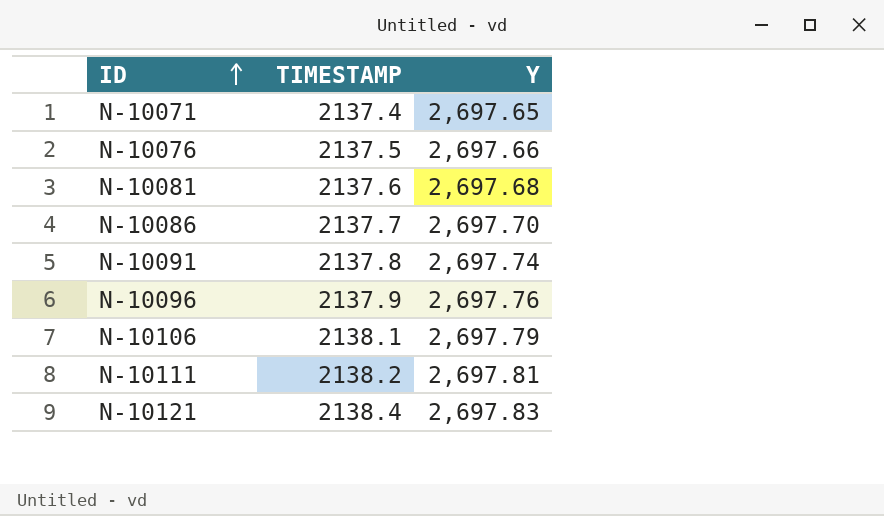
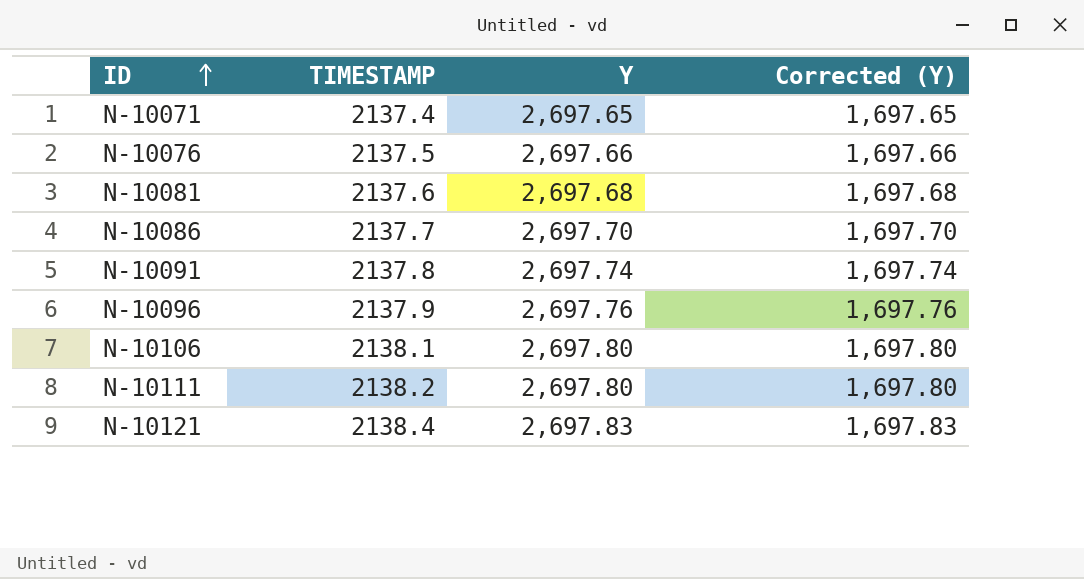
column Corrected (Y) | formula: none -> [Y] - 1000
N-10106 | Y: 2,697.79 -> 2,697.80
N-10111 | Y: 2,697.81 -> 2,697.80

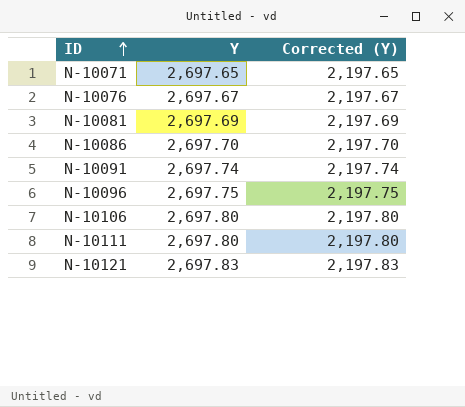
column TIMESTAMP | position: 2 -> none
column Corrected (Y) | formula: [Y] - 1000 -> [Y] - 500
N-10076 | Y: 2,697.66 -> 2,697.67
N-10081 | Y: 2,697.68 -> 2,697.69
N-10096 | Y: 2,697.76 -> 2,697.75

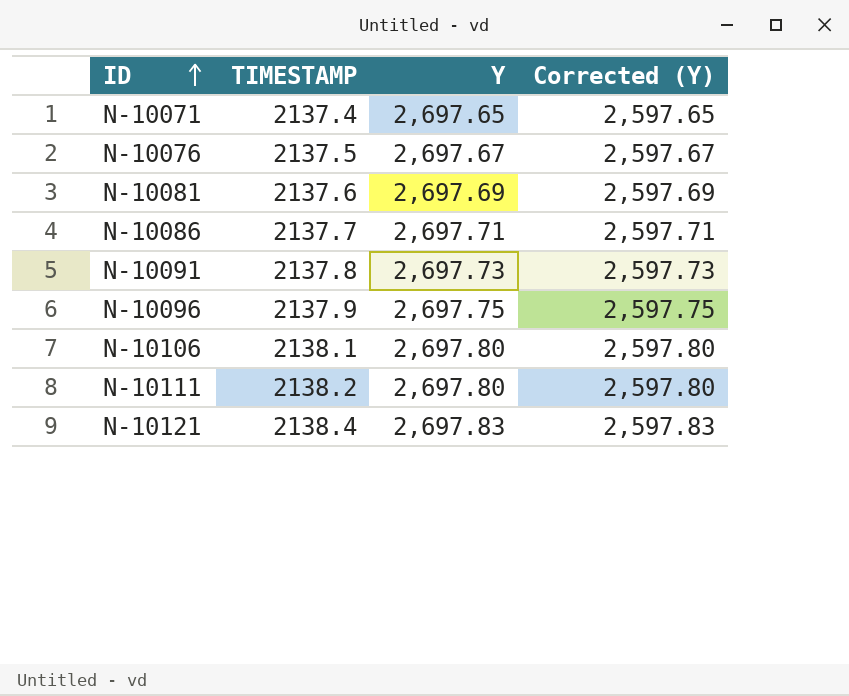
column TIMESTAMP | position: none -> 2
column Corrected (Y) | formula: [Y] - 500 -> [Y] - 100
N-10086 | Y: 2,697.70 -> 2,697.71
N-10091 | Y: 2,697.74 -> 2,697.73

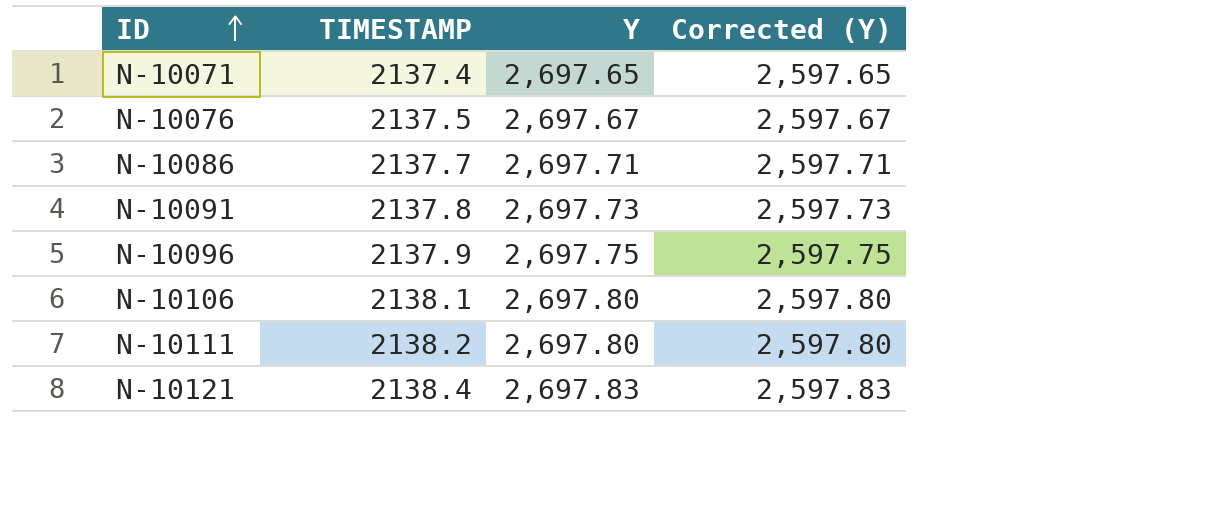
row N-10081: 2137.6 | 2,697.69 | 2,597.69 -> none

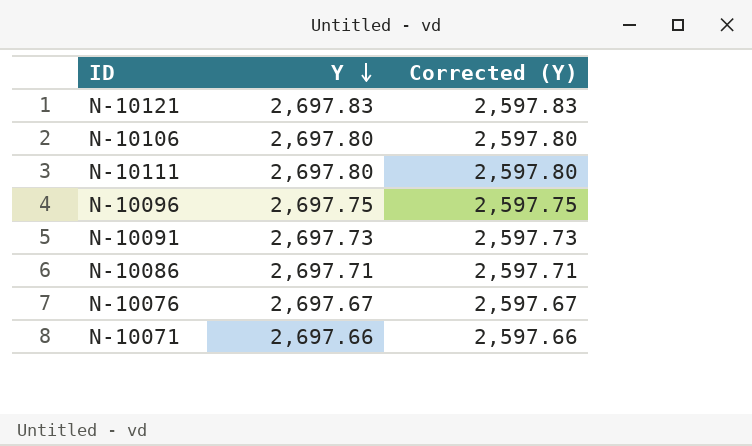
row order: ID ascending -> Y descending
column TIMESTAMP | position: 2 -> none
N-10071 | Y: 2,697.65 -> 2,697.66
N-10071 | Corrected (Y): 2,597.65 -> 2,597.66

